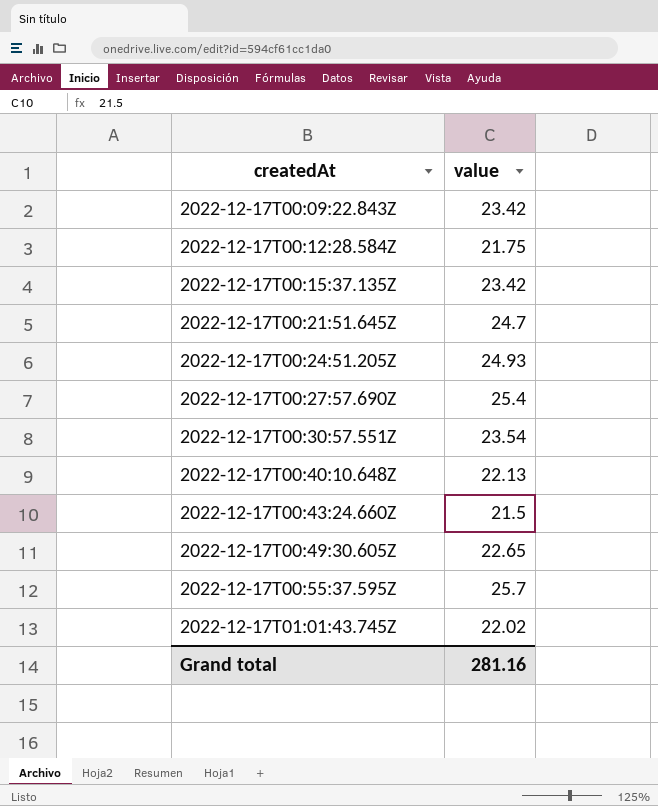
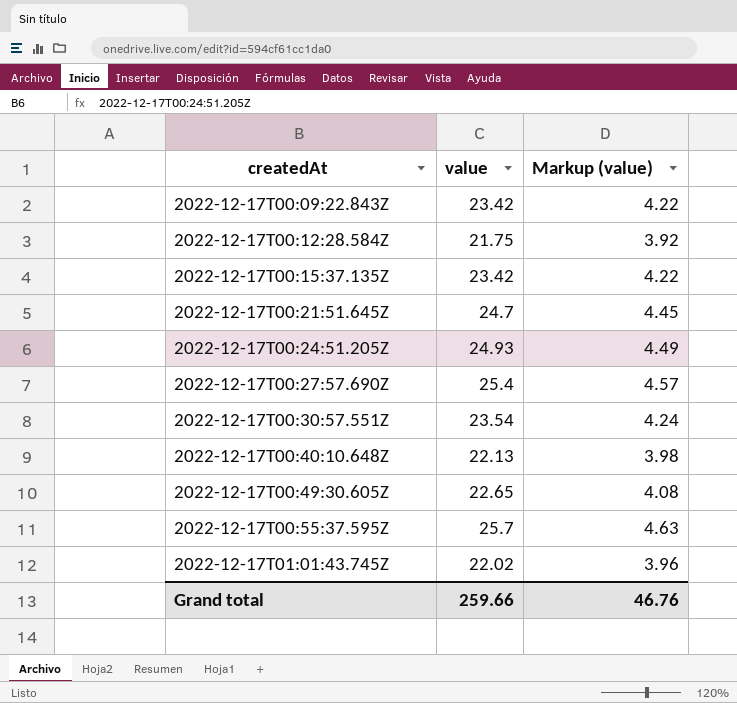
column Markup (value) | formula: none -> [value] * 0.18
row 2022-12-17T00:43:24.660Z: 21.5 -> none
Grand total | value: 281.16 -> 259.66

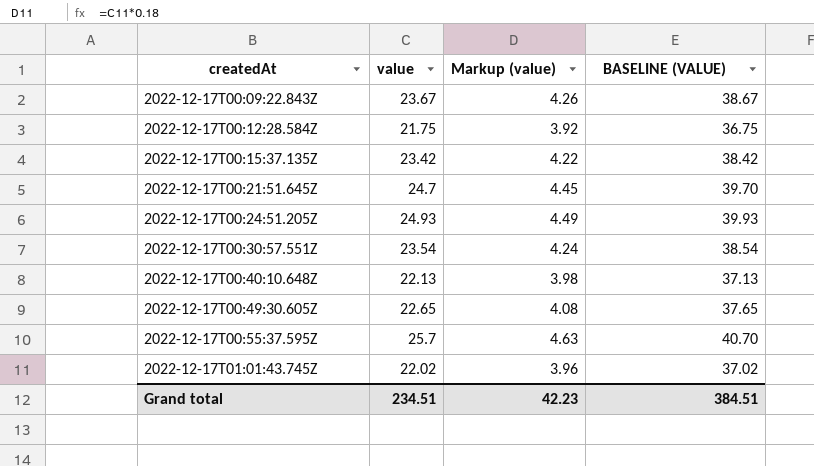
column BASELINE (VALUE) | formula: none -> [value] + 15
row 2022-12-17T00:27:57.690Z: 25.4 | 4.57 -> none
2022-12-17T00:09:22.843Z | value: 23.42 -> 23.67
2022-12-17T00:09:22.843Z | Markup (value): 4.22 -> 4.26
Grand total | value: 259.66 -> 234.51
Grand total | Markup (value): 46.76 -> 42.23

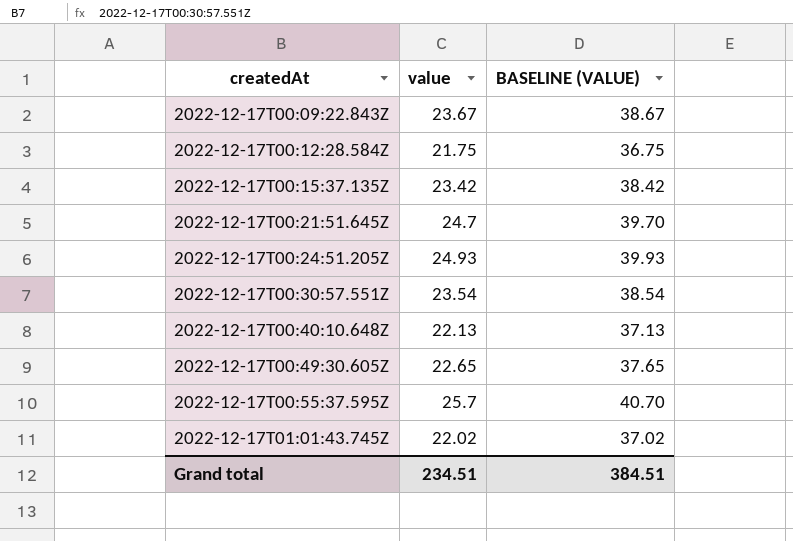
column Markup (value) | formula: [value] * 0.18 -> none

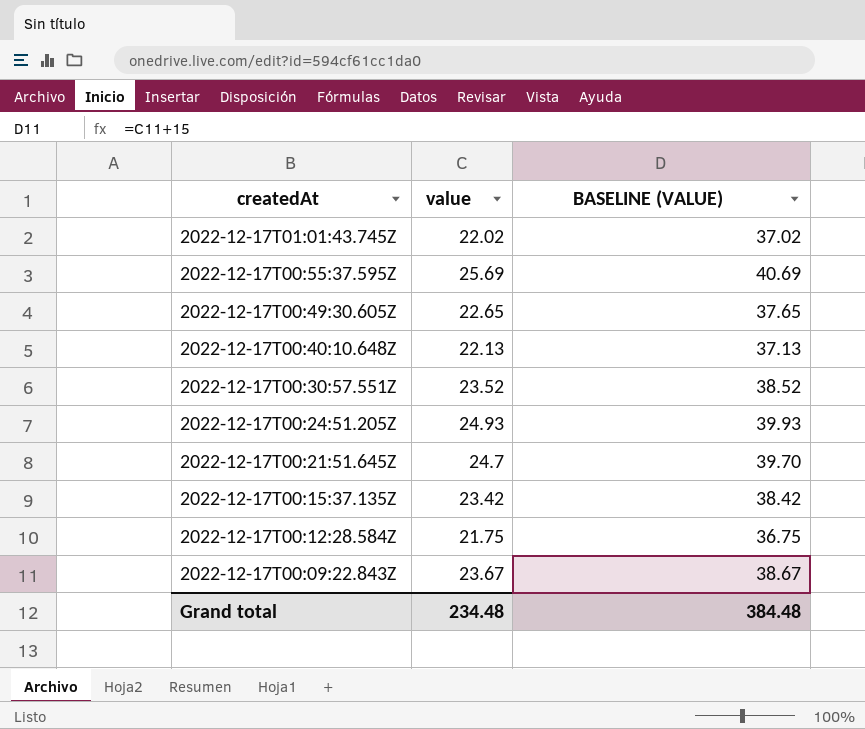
row order: createdAt ascending -> createdAt descending
2022-12-17T00:55:37.595Z | value: 25.7 -> 25.69
2022-12-17T00:55:37.595Z | BASELINE (VALUE): 40.70 -> 40.69
2022-12-17T00:30:57.551Z | value: 23.54 -> 23.52
2022-12-17T00:30:57.551Z | BASELINE (VALUE): 38.54 -> 38.52
Grand total | value: 234.51 -> 234.48
Grand total | BASELINE (VALUE): 384.51 -> 384.48

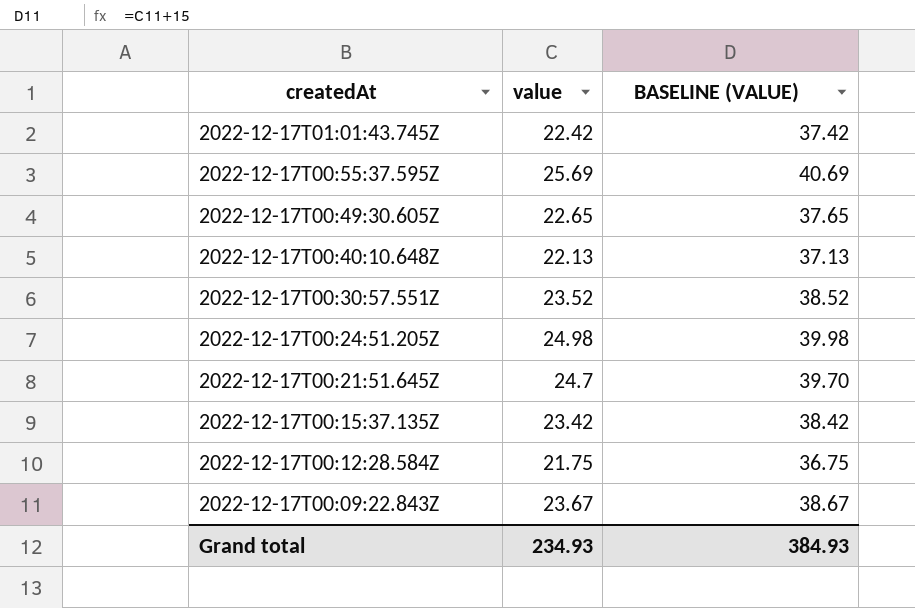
2022-12-17T01:01:43.745Z | value: 22.02 -> 22.42
2022-12-17T01:01:43.745Z | BASELINE (VALUE): 37.02 -> 37.42
2022-12-17T00:24:51.205Z | value: 24.93 -> 24.98
2022-12-17T00:24:51.205Z | BASELINE (VALUE): 39.93 -> 39.98
Grand total | value: 234.48 -> 234.93
Grand total | BASELINE (VALUE): 384.48 -> 384.93

